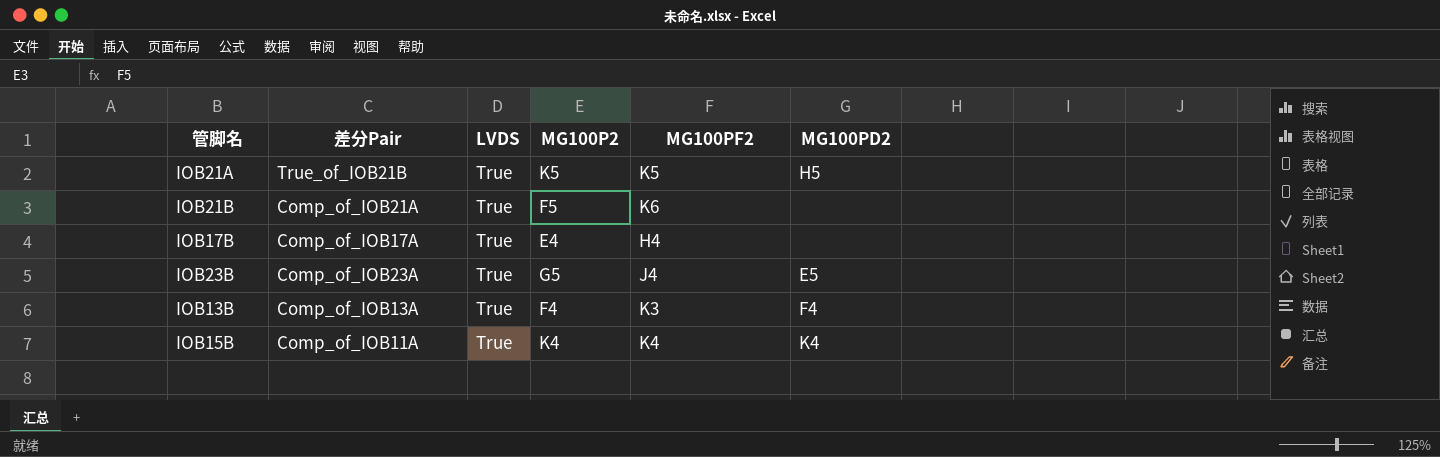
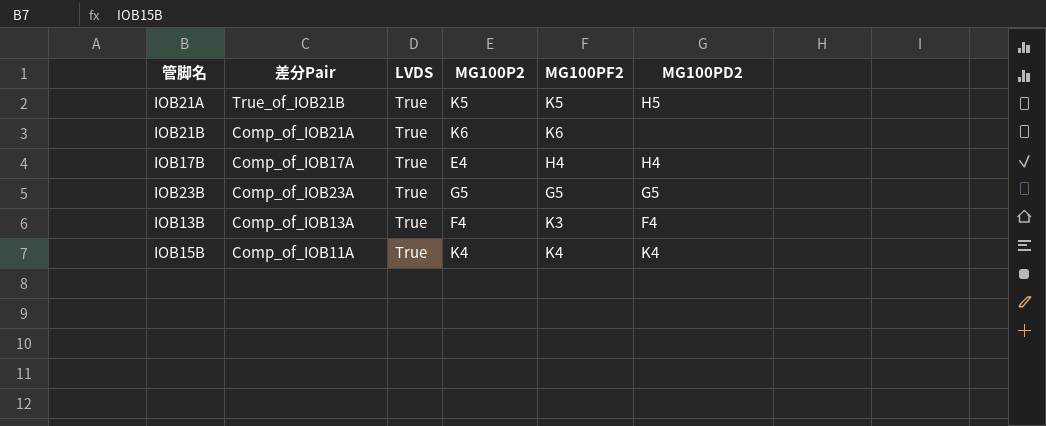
IOB21B | MG100P2: F5 -> K6
IOB17B | MG100PD2: none -> H4
IOB23B | MG100PF2: J4 -> G5
IOB23B | MG100PD2: E5 -> G5

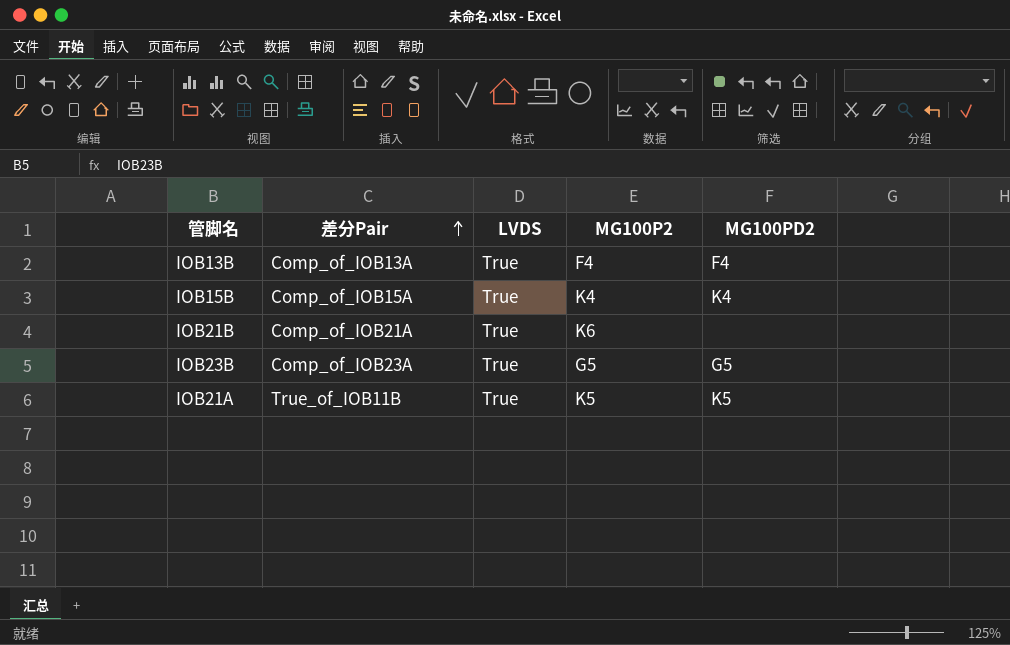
row order: none -> 差分Pair ascending
column MG100PF2 | position: 5 -> none
row IOB17B: Comp_of_IOB17A | True | E4 | H4 | H4 -> none
IOB15B | 差分Pair: Comp_of_IOB11A -> Comp_of_IOB15A
IOB21A | 差分Pair: True_of_IOB21B -> True_of_IOB11B
IOB21A | MG100PD2: H5 -> K5

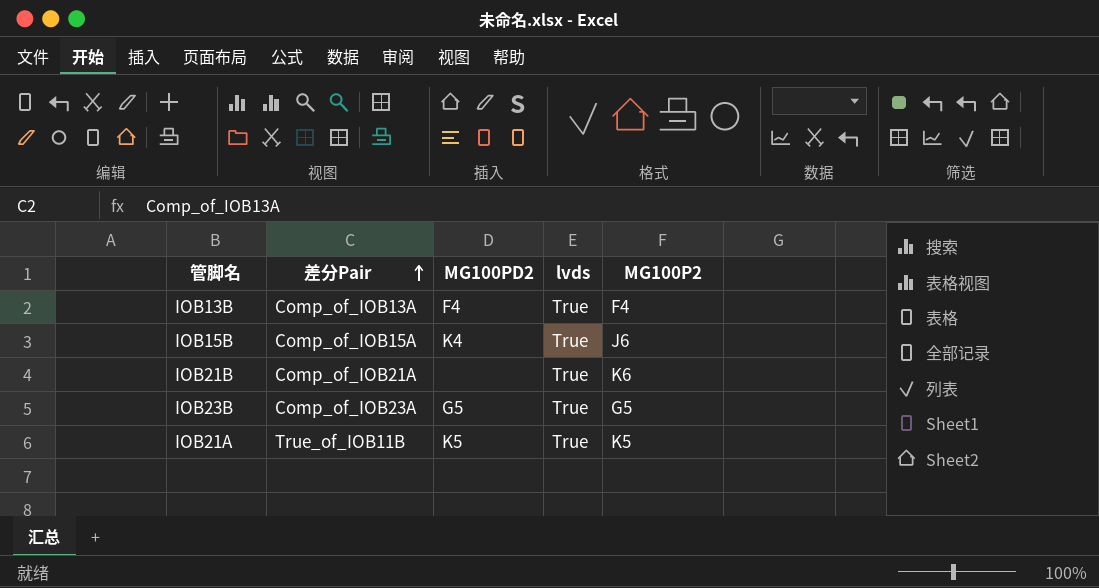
column MG100PD2 | position: 5 -> 3
column name: LVDS -> lvds
IOB15B | MG100P2: K4 -> J6

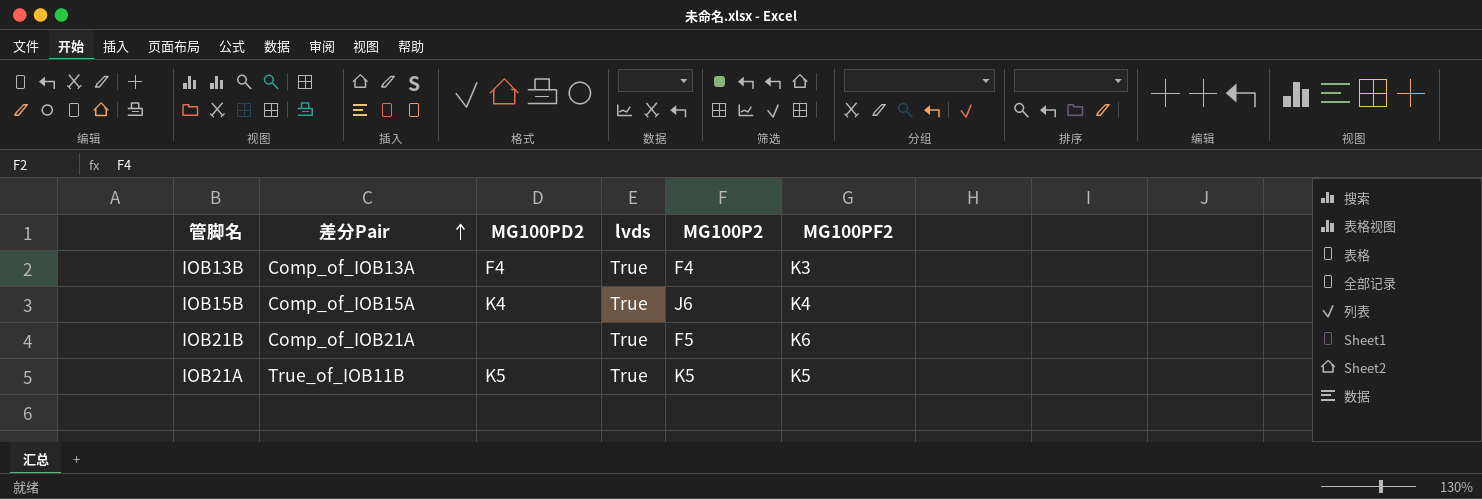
column MG100PF2 | position: none -> 6
row IOB23B: Comp_of_IOB23A | G5 | True | G5 -> none
IOB21B | MG100P2: K6 -> F5

